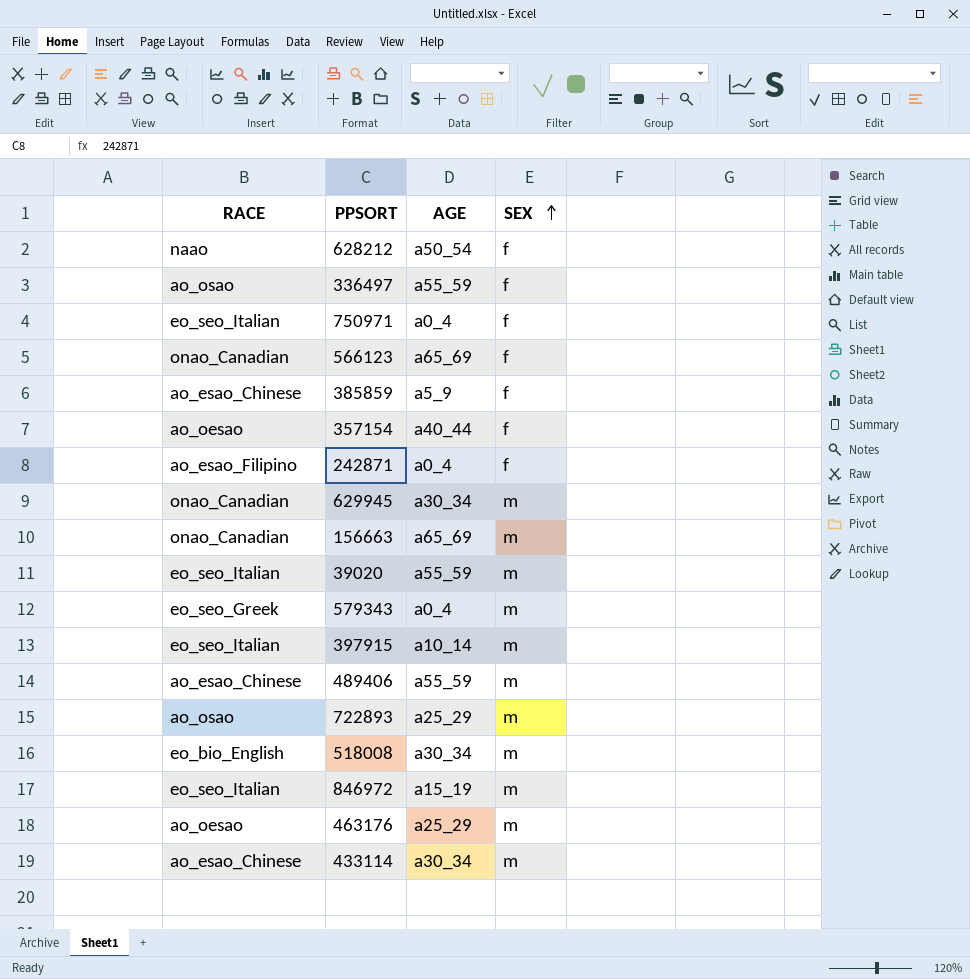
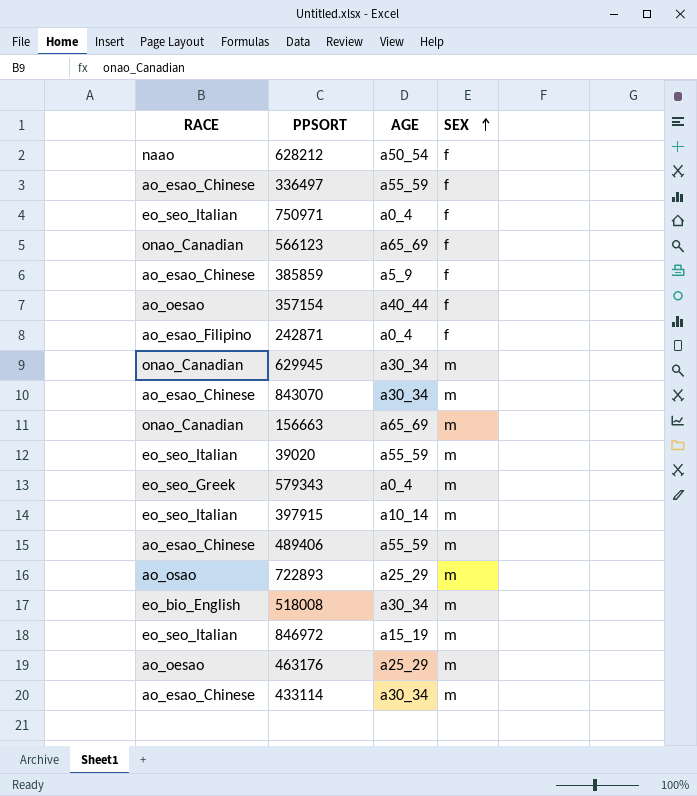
336497 | RACE: ao_osao -> ao_esao_Chinese
row 843070: none -> ao_esao_Chinese | a30_34 | m

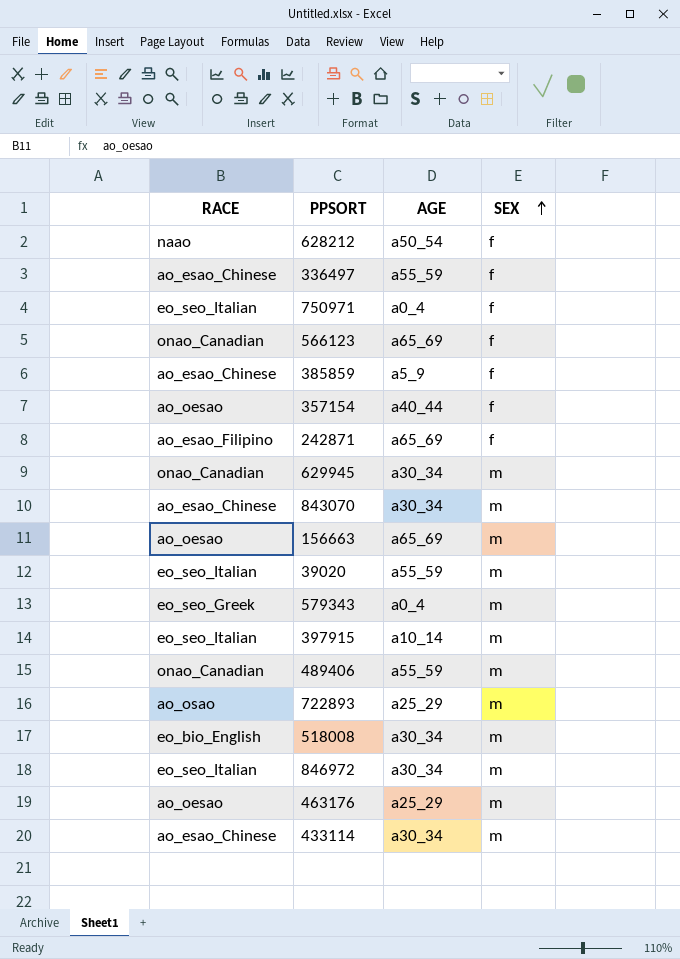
242871 | AGE: a0_4 -> a65_69
156663 | RACE: onao_Canadian -> ao_oesao
489406 | RACE: ao_esao_Chinese -> onao_Canadian
846972 | AGE: a15_19 -> a30_34

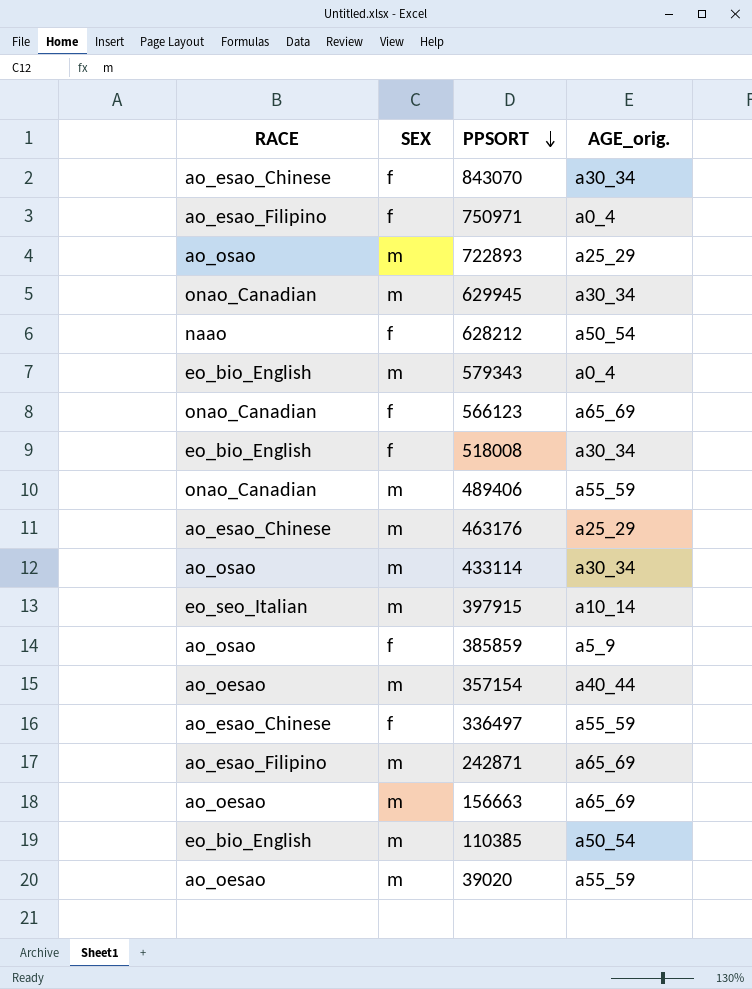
row order: SEX ascending -> PPSORT descending
column SEX | position: 4 -> 2
column name: AGE -> AGE_orig.
row 846972: eo_seo_Italian | a30_34 | m -> none
843070 | SEX: m -> f
750971 | RACE: eo_seo_Italian -> ao_esao_Filipino
579343 | RACE: eo_seo_Greek -> eo_bio_English
518008 | SEX: m -> f
463176 | RACE: ao_oesao -> ao_esao_Chinese
433114 | RACE: ao_esao_Chinese -> ao_osao
385859 | RACE: ao_esao_Chinese -> ao_osao
357154 | SEX: f -> m
242871 | SEX: f -> m
row 110385: none -> eo_bio_English | m | a50_54
39020 | RACE: eo_seo_Italian -> ao_oesao

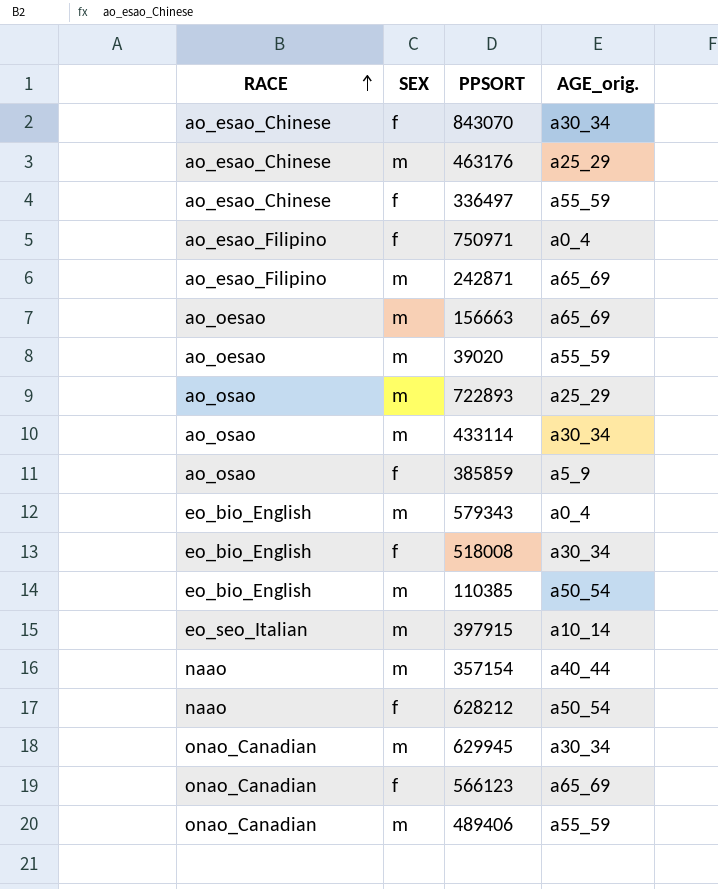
row order: PPSORT descending -> RACE ascending
357154 | RACE: ao_oesao -> naao

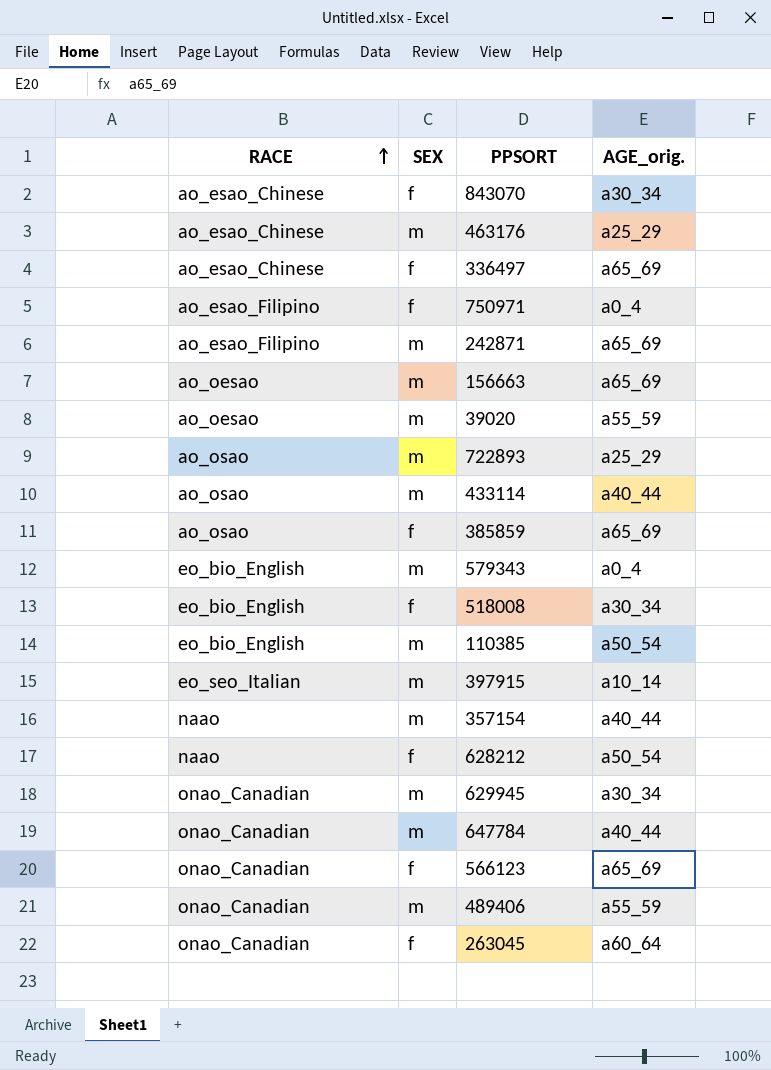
336497 | AGE_orig.: a55_59 -> a65_69
433114 | AGE_orig.: a30_34 -> a40_44
385859 | AGE_orig.: a5_9 -> a65_69
row 647784: none -> onao_Canadian | m | a40_44
row 263045: none -> onao_Canadian | f | a60_64

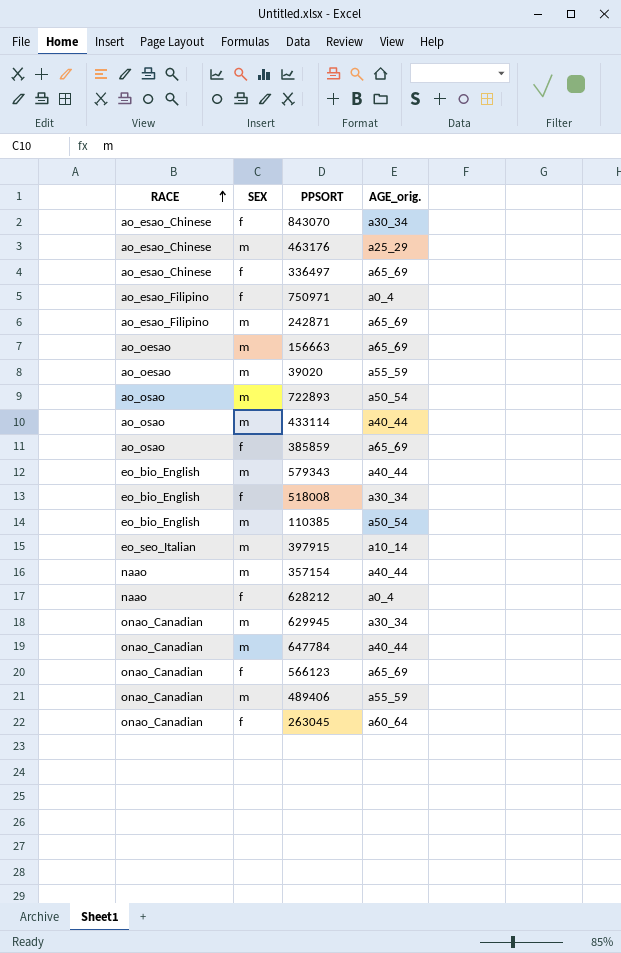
722893 | AGE_orig.: a25_29 -> a50_54
579343 | AGE_orig.: a0_4 -> a40_44
628212 | AGE_orig.: a50_54 -> a0_4

